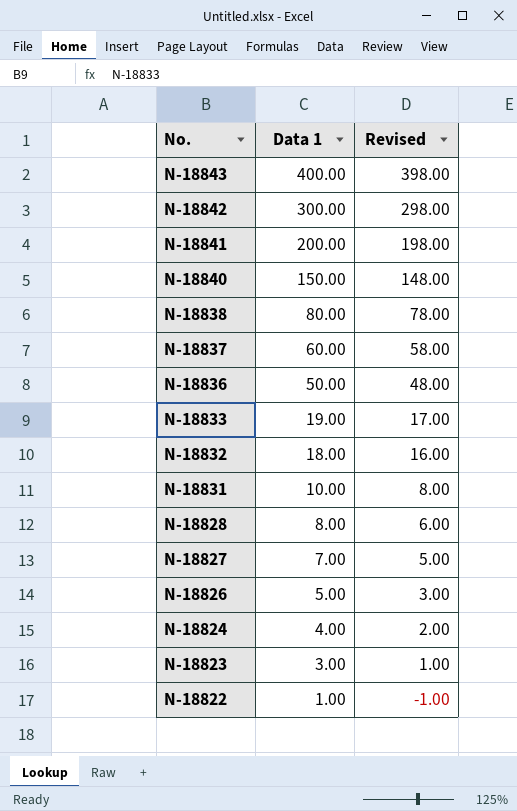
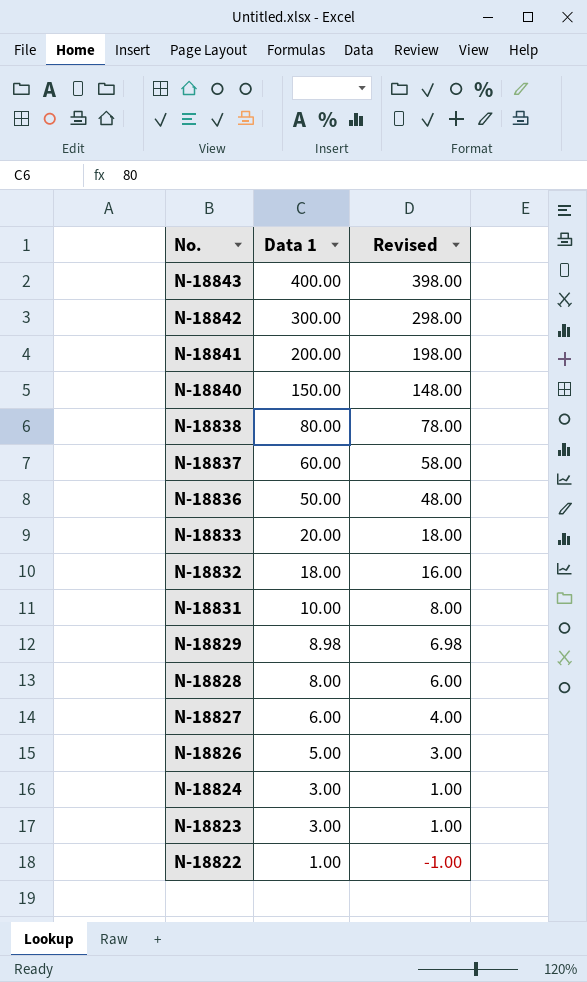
N-18833 | Data 1: 19.00 -> 20.00
N-18833 | Revised: 17.00 -> 18.00
row N-18829: none -> 8.98 | 6.98
N-18827 | Data 1: 7.00 -> 6.00
N-18827 | Revised: 5.00 -> 4.00
N-18824 | Data 1: 4.00 -> 3.00
N-18824 | Revised: 2.00 -> 1.00

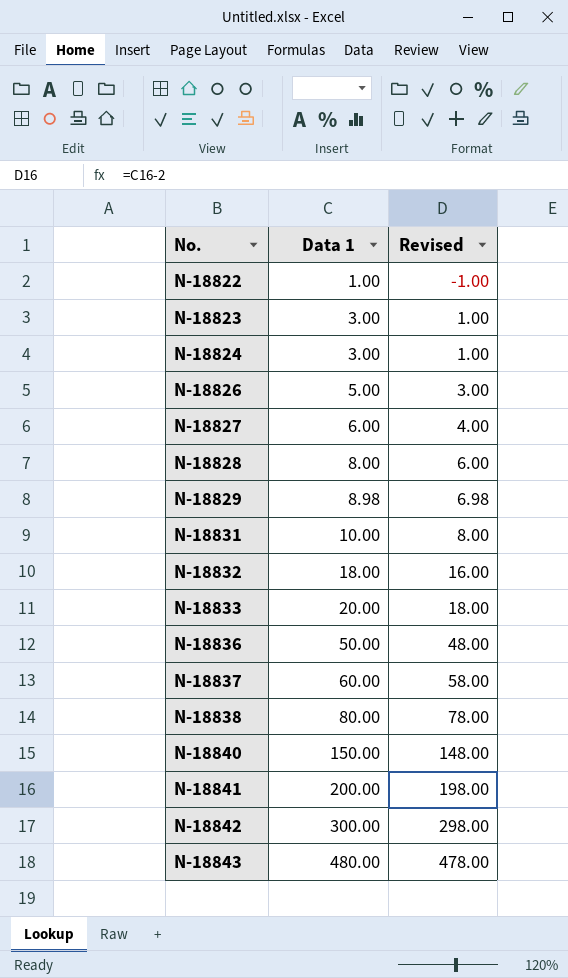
row order: No. descending -> No. ascending
N-18843 | Data 1: 400.00 -> 480.00
N-18843 | Revised: 398.00 -> 478.00

